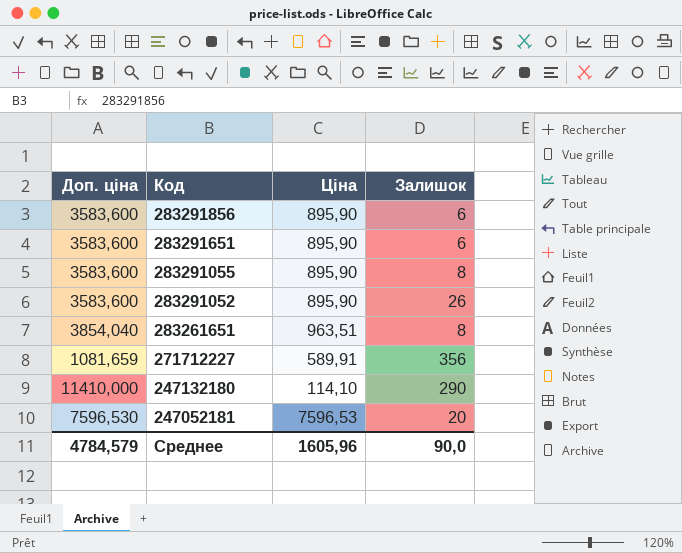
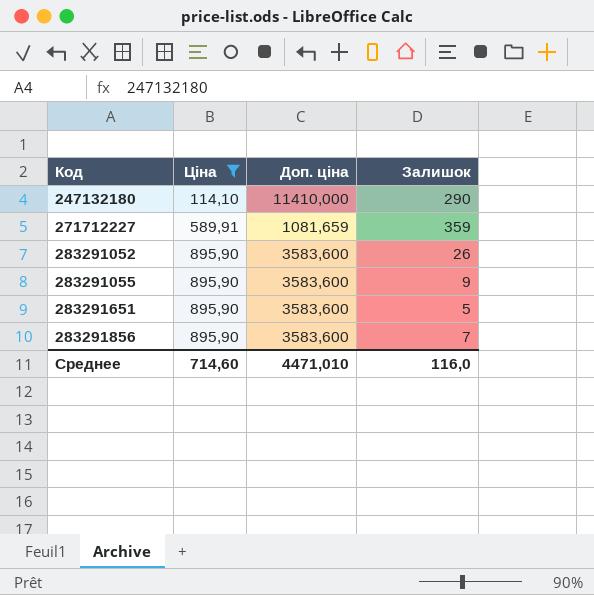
filter: none -> Ціна <= 895,90
row order: Код descending -> Код ascending
column Доп. ціна | position: 1 -> 3
271712227 | Залишок: 356 -> 359
283291055 | Залишок: 8 -> 9
283291651 | Залишок: 6 -> 5
283291856 | Залишок: 6 -> 7
Среднее | Ціна: 1605,96 -> 714,60
Среднее | Доп. ціна: 4784,579 -> 4471,010
Среднее | Залишок: 90,0 -> 116,0

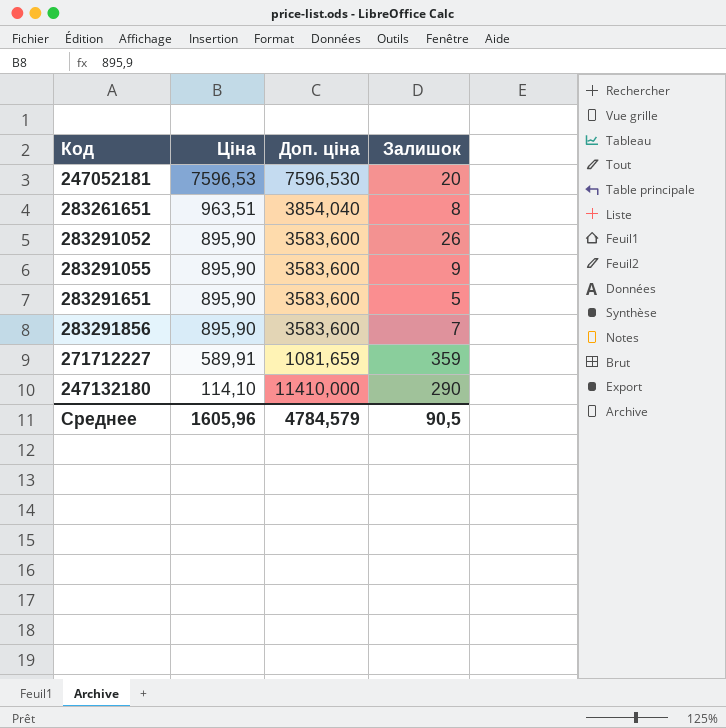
filter: Ціна <= 895,90 -> none
row order: Код ascending -> Ціна descending
Среднее | Ціна: 714,60 -> 1605,96
Среднее | Доп. ціна: 4471,010 -> 4784,579
Среднее | Залишок: 116,0 -> 90,5

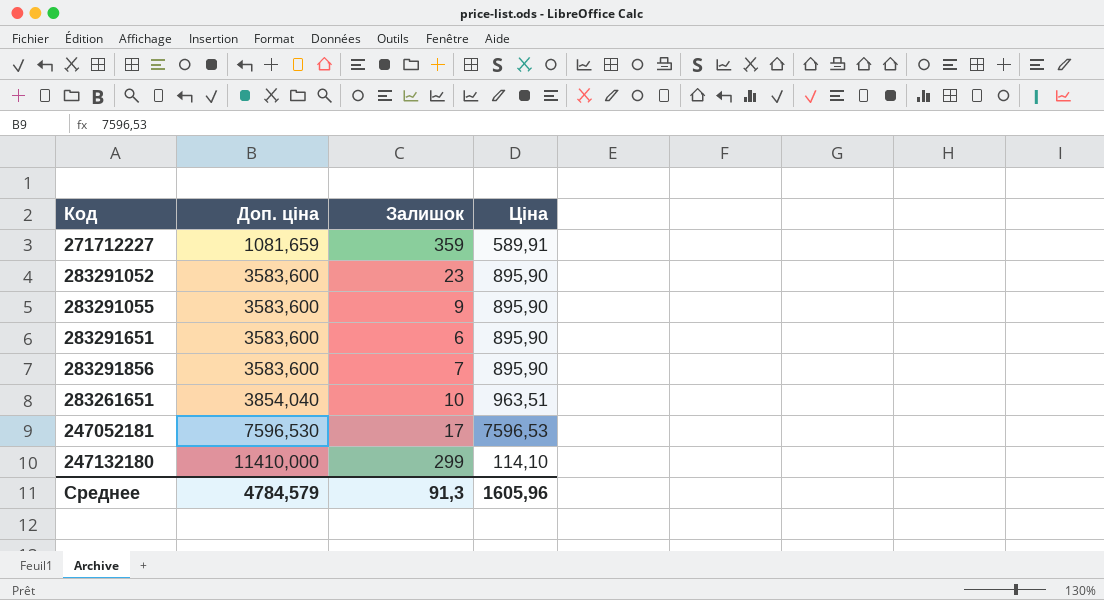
row order: Ціна descending -> Доп. ціна ascending
column Ціна | position: 2 -> 4
283291052 | Залишок: 26 -> 23
283291651 | Залишок: 5 -> 6
283261651 | Залишок: 8 -> 10
247052181 | Залишок: 20 -> 17
247132180 | Залишок: 290 -> 299
Среднее | Залишок: 90,5 -> 91,3

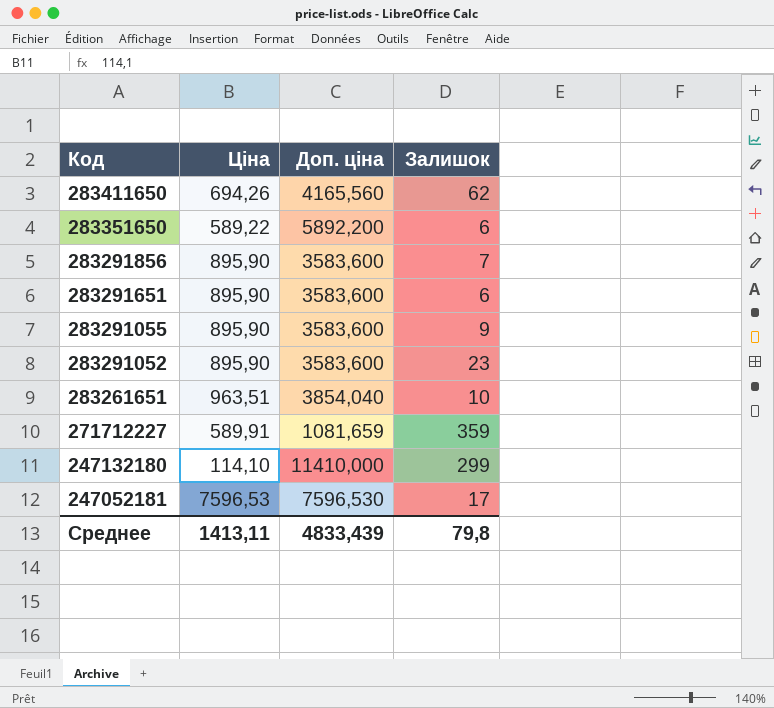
row order: Доп. ціна ascending -> Код descending
column Ціна | position: 4 -> 2
row 283411650: none -> 694,26 | 4165,560 | 62
row 283351650: none -> 589,22 | 5892,200 | 6
Среднее | Ціна: 1605,96 -> 1413,11
Среднее | Доп. ціна: 4784,579 -> 4833,439
Среднее | Залишок: 91,3 -> 79,8

